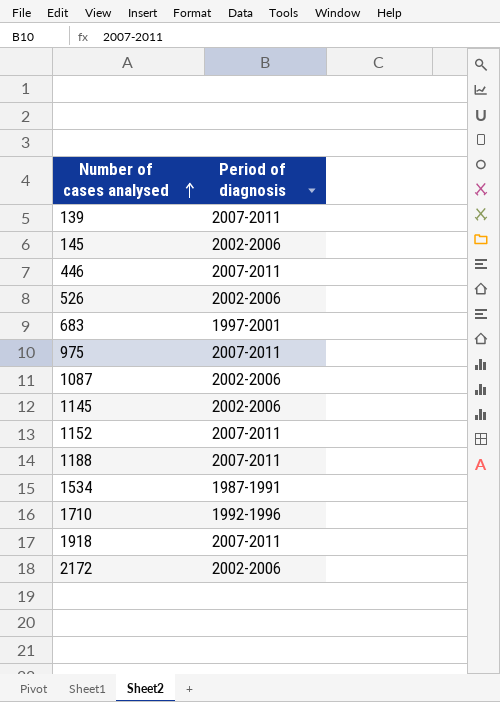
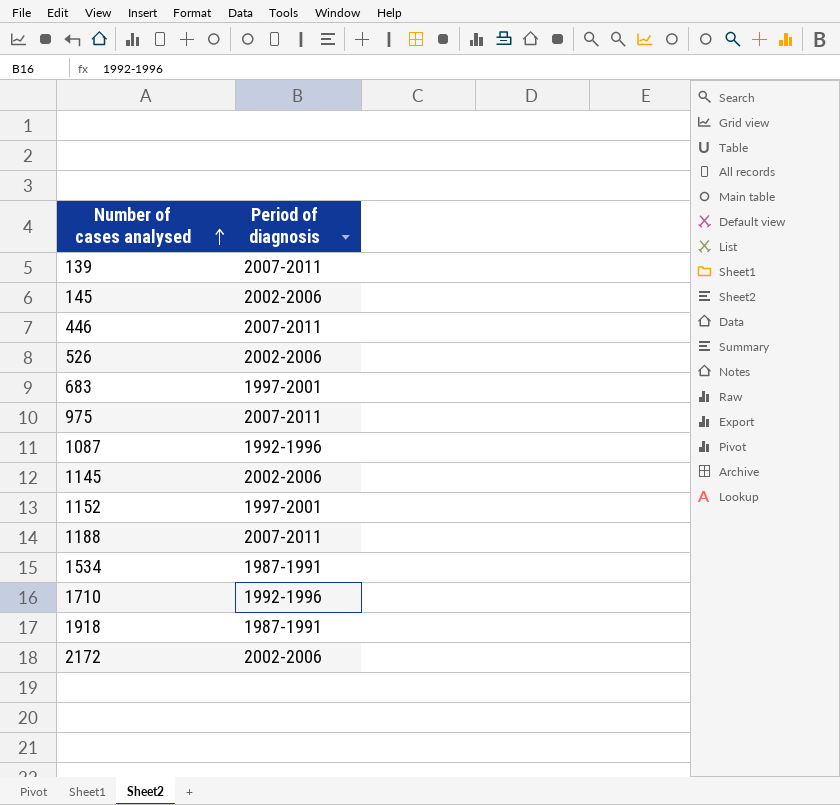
1087 | Period of diagnosis: 2002-2006 -> 1992-1996
1152 | Period of diagnosis: 2007-2011 -> 1997-2001
1918 | Period of diagnosis: 2007-2011 -> 1987-1991

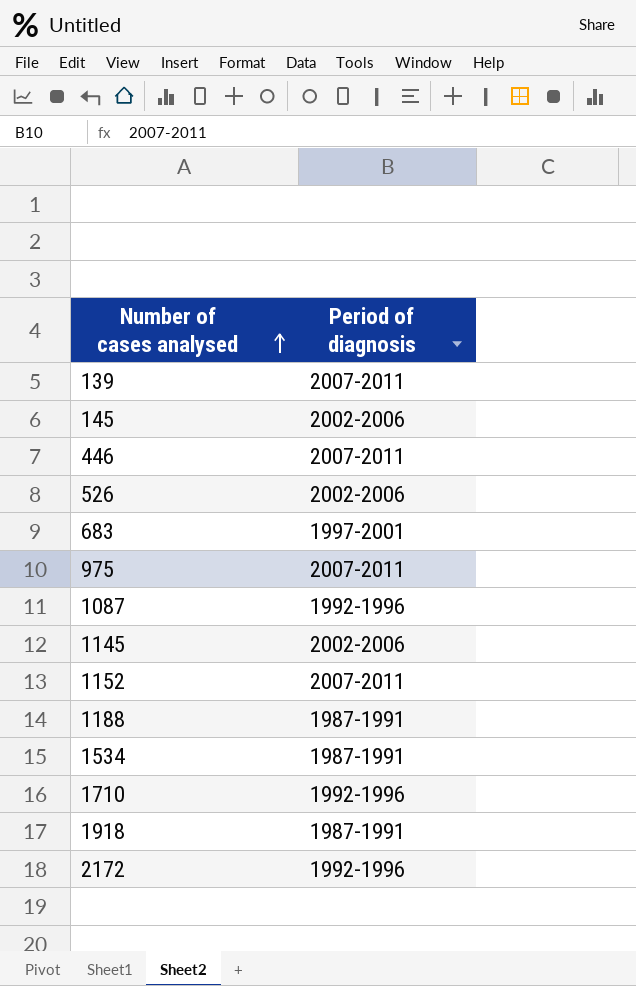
1152 | Period of diagnosis: 1997-2001 -> 2007-2011
1188 | Period of diagnosis: 2007-2011 -> 1987-1991
2172 | Period of diagnosis: 2002-2006 -> 1992-1996

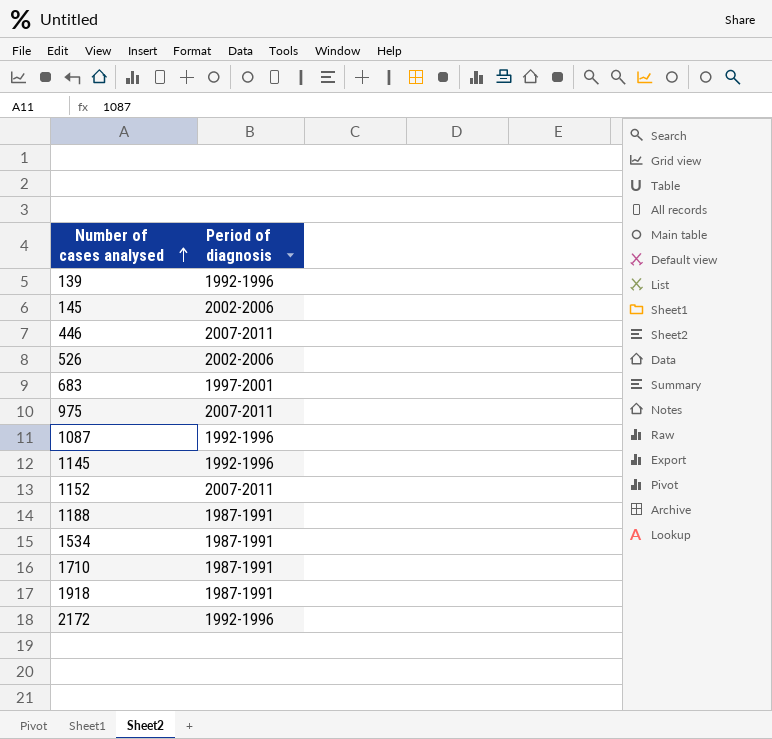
139 | Period of diagnosis: 2007-2011 -> 1992-1996
1145 | Period of diagnosis: 2002-2006 -> 1992-1996
1710 | Period of diagnosis: 1992-1996 -> 1987-1991

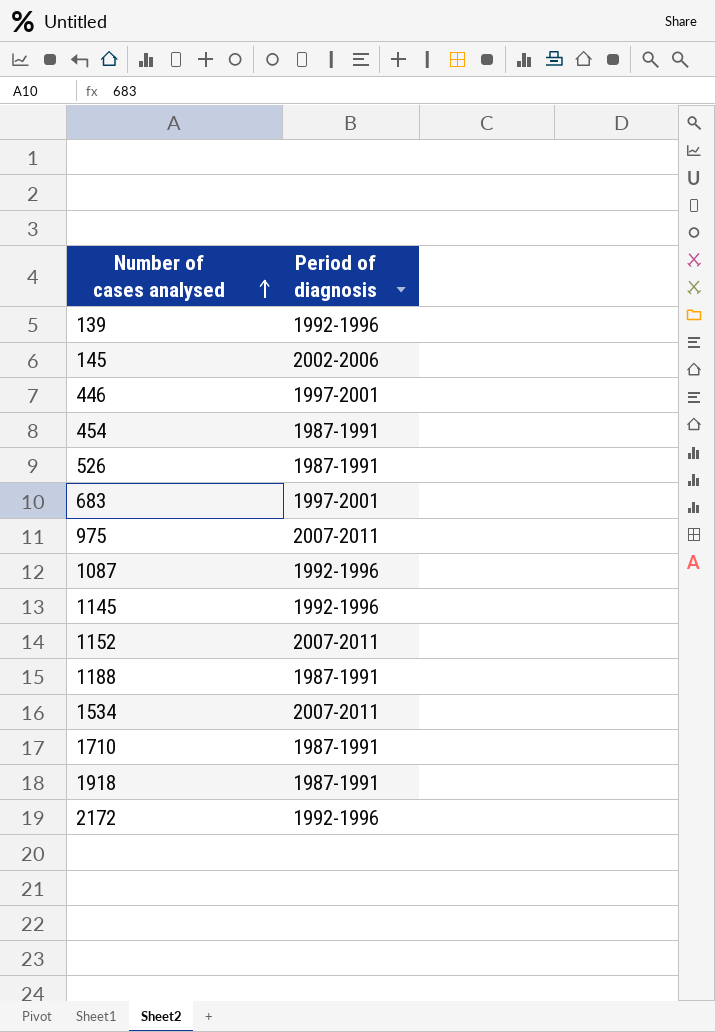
446 | Period of diagnosis: 2007-2011 -> 1997-2001
row 454: none -> 1987-1991
526 | Period of diagnosis: 2002-2006 -> 1987-1991
1534 | Period of diagnosis: 1987-1991 -> 2007-2011

